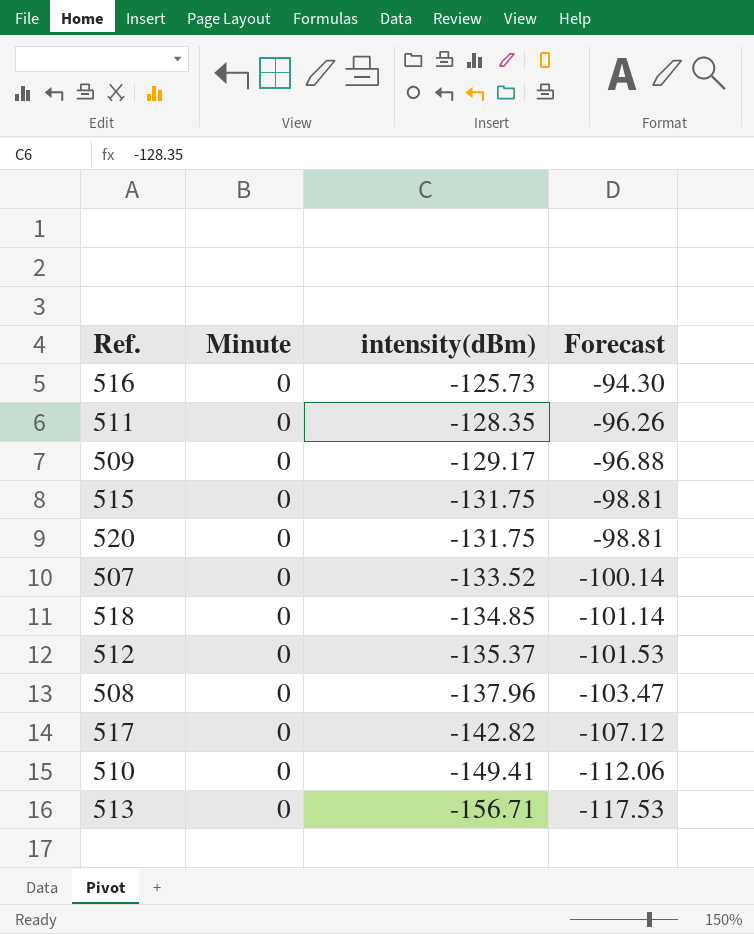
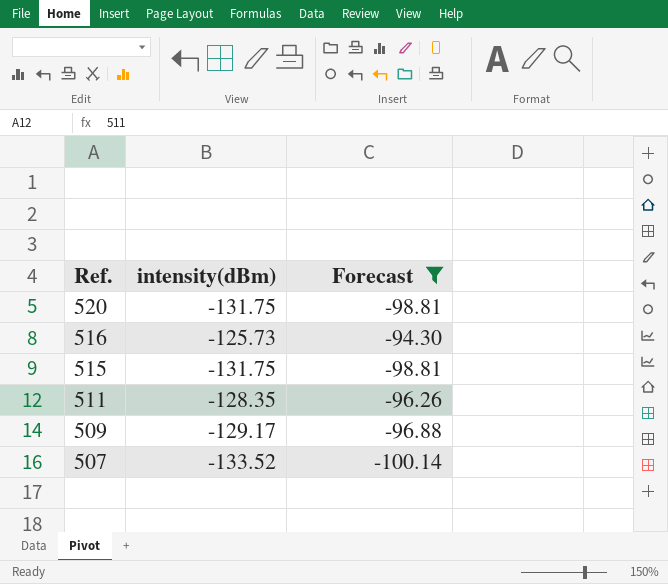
filter: none -> Forecast >= -100.14
row order: intensity(dBm) descending -> Ref. descending
column Minute | position: 2 -> none

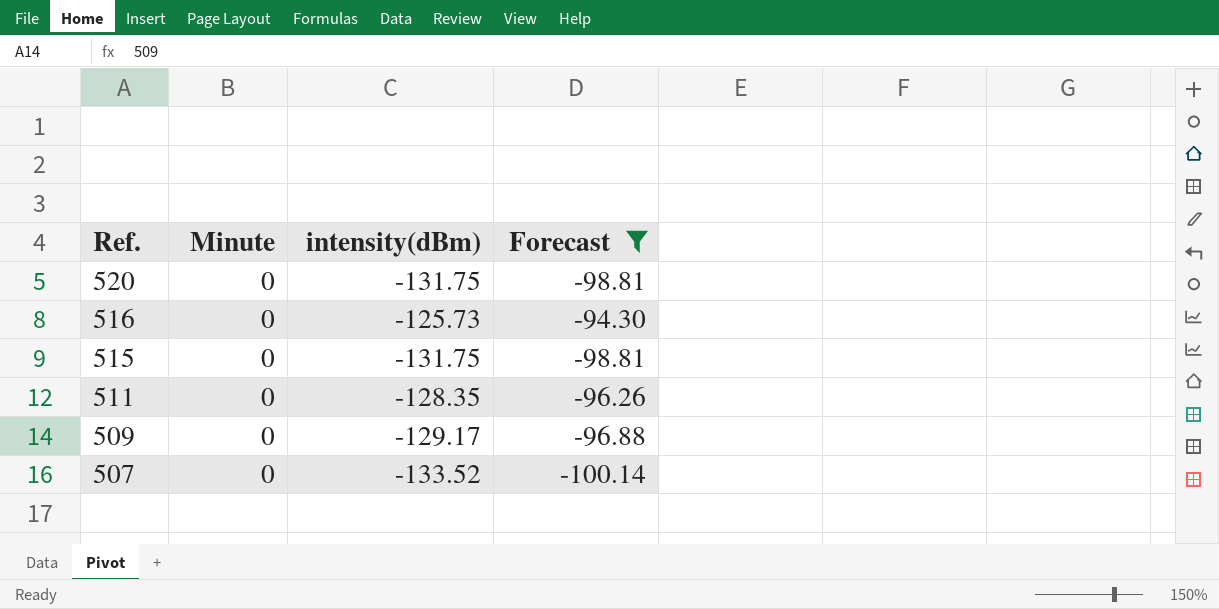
column Minute | position: none -> 2

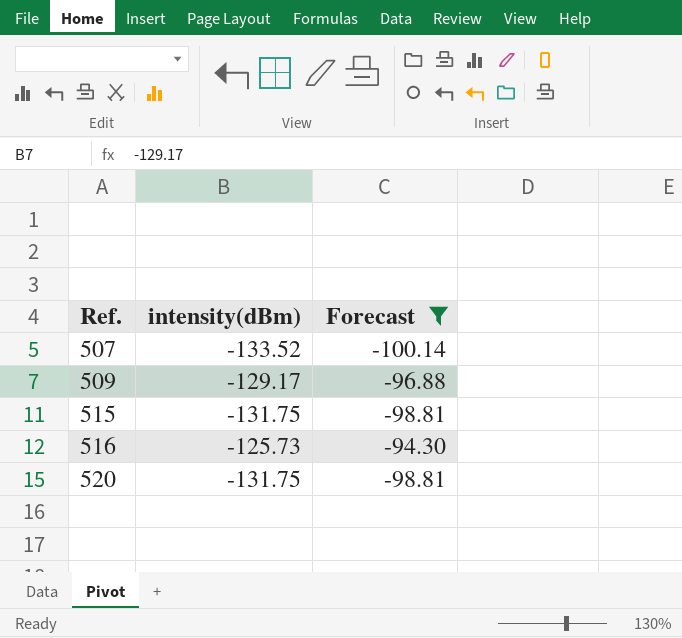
row order: Ref. descending -> Ref. ascending
column Minute | position: 2 -> none
row 511: 0 | -128.35 | -96.26 -> none

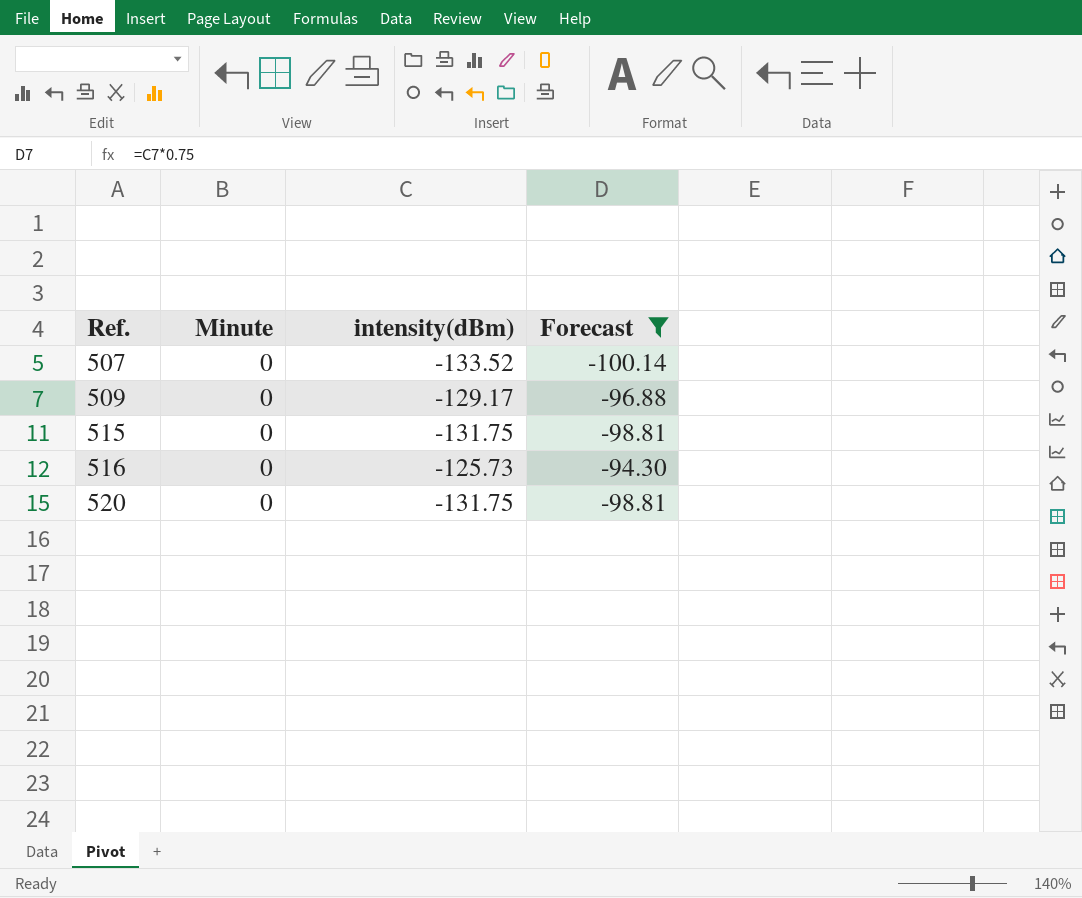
column Minute | position: none -> 2

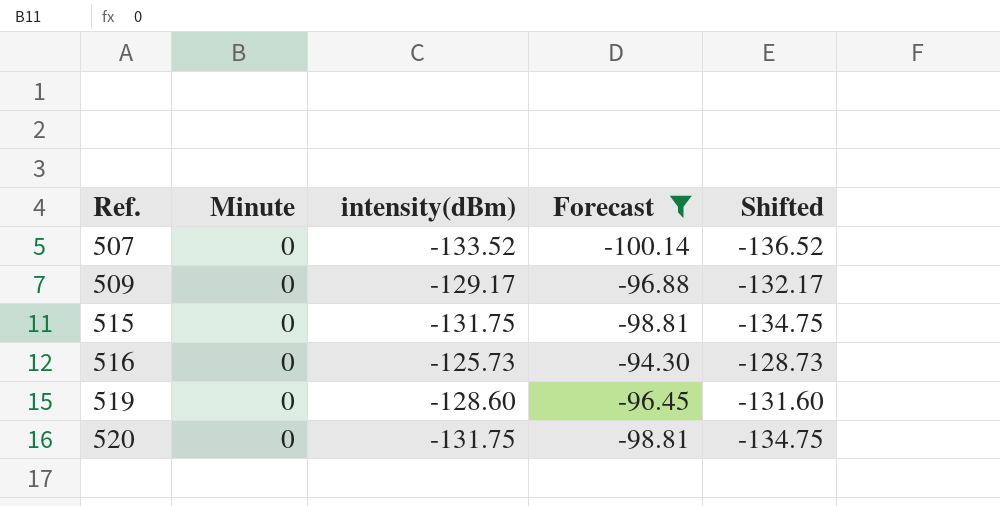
column Shifted | formula: none -> [intensity(dBm)] - 3
row 519: none -> 0 | -128.60 | -96.45 | -131.60

